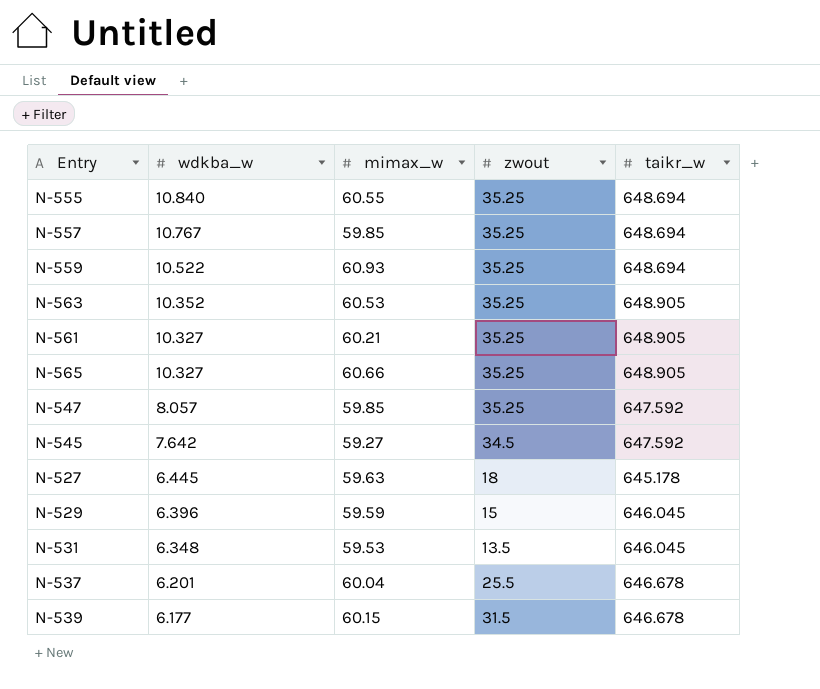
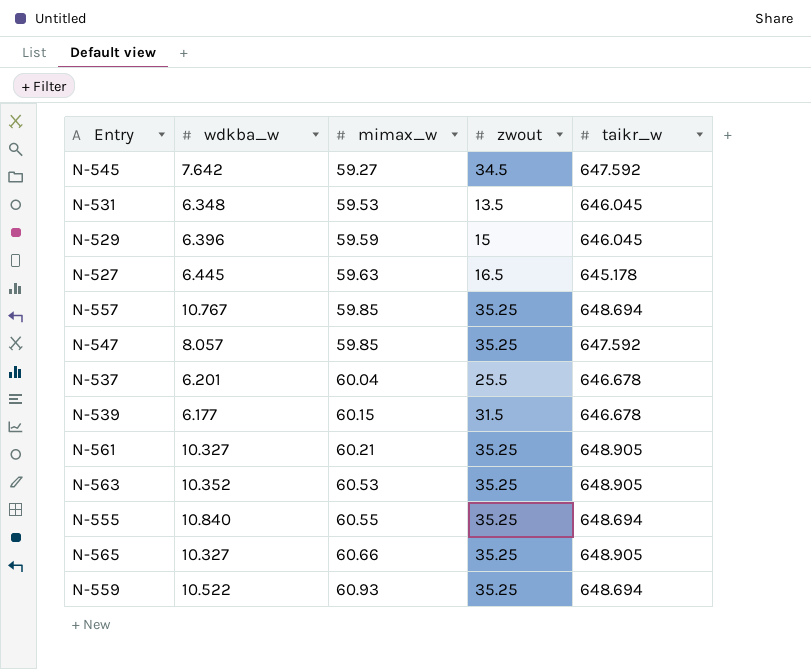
row order: wdkba_w descending -> mimax_w ascending
N-527 | zwout: 18 -> 16.5

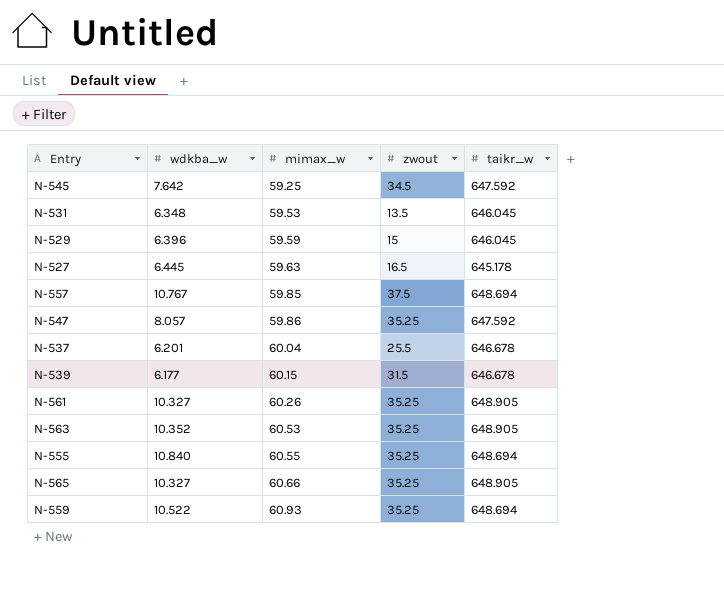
N-545 | mimax_w: 59.27 -> 59.25
N-557 | zwout: 35.25 -> 37.5
N-547 | mimax_w: 59.85 -> 59.86
N-561 | mimax_w: 60.21 -> 60.26

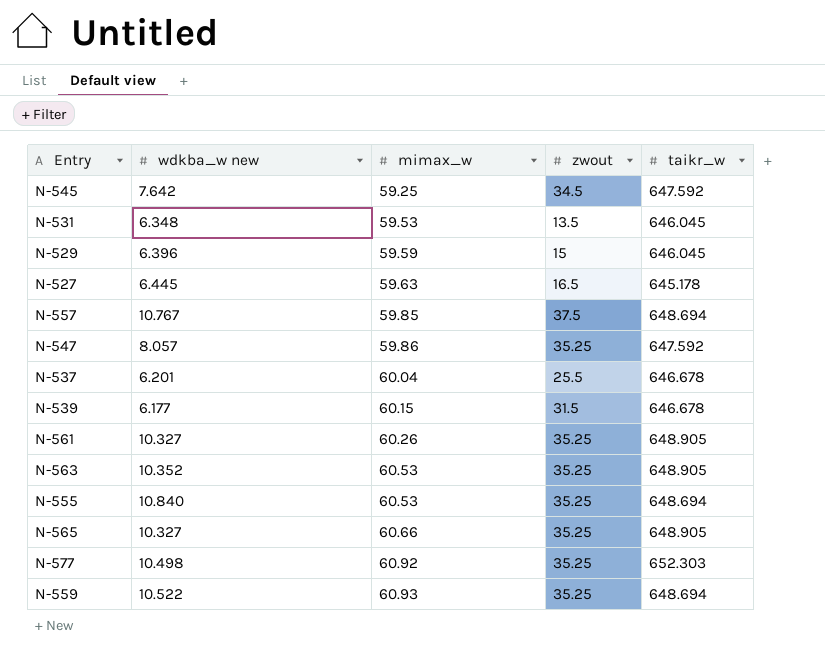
column name: wdkba_w -> wdkba_w new
N-555 | mimax_w: 60.55 -> 60.53
row N-577: none -> 10.498 | 60.92 | 35.25 | 652.303

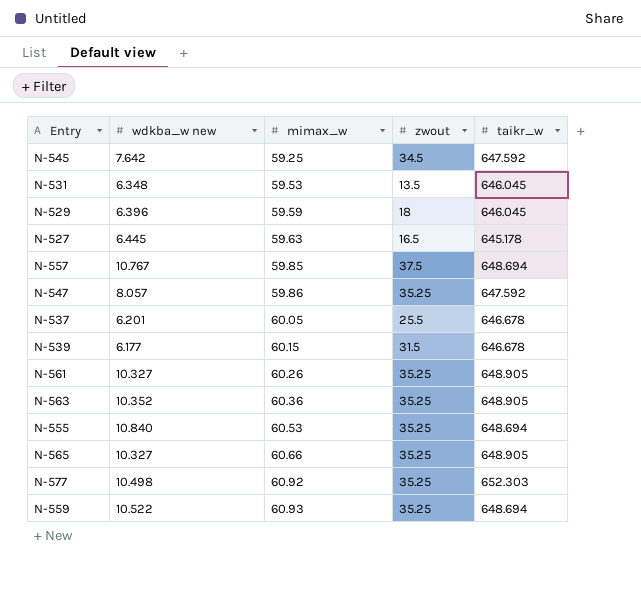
N-529 | zwout: 15 -> 18
N-537 | mimax_w: 60.04 -> 60.05
N-563 | mimax_w: 60.53 -> 60.36

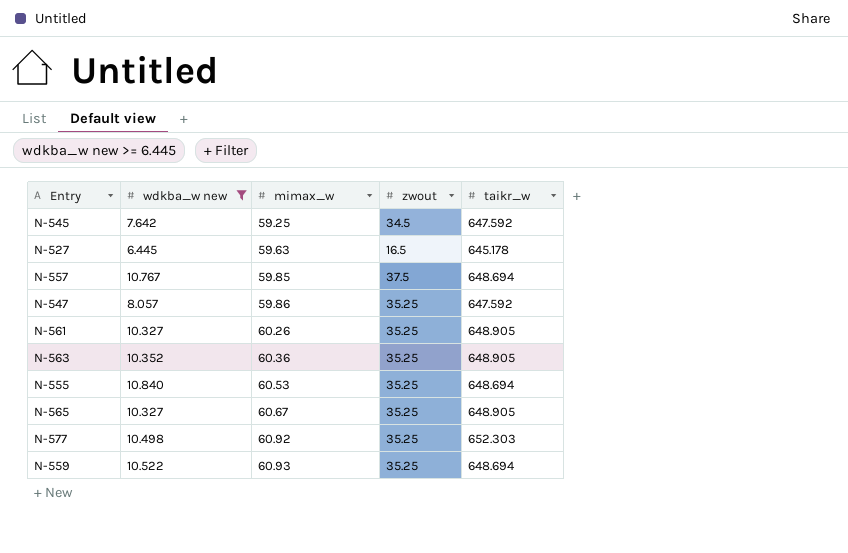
filter: none -> wdkba_w new >= 6.445
N-565 | mimax_w: 60.66 -> 60.67

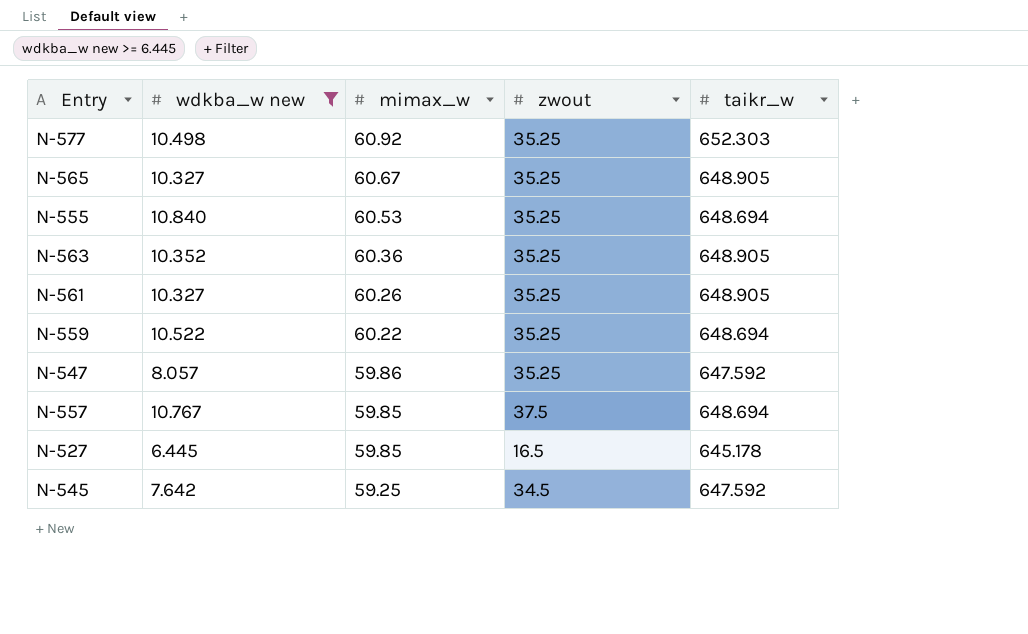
row order: mimax_w ascending -> mimax_w descending
N-559 | mimax_w: 60.93 -> 60.22
N-527 | mimax_w: 59.63 -> 59.85

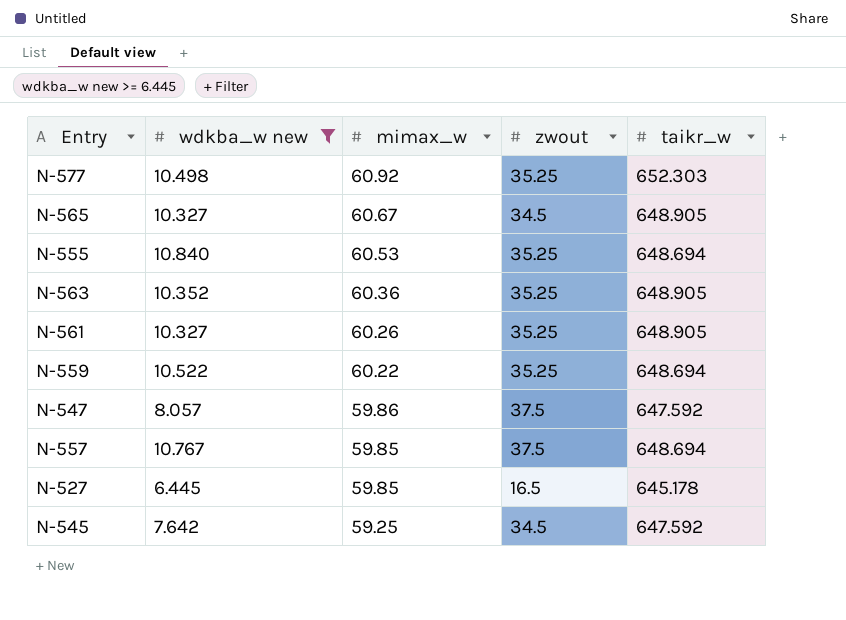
N-565 | zwout: 35.25 -> 34.5
N-547 | zwout: 35.25 -> 37.5

